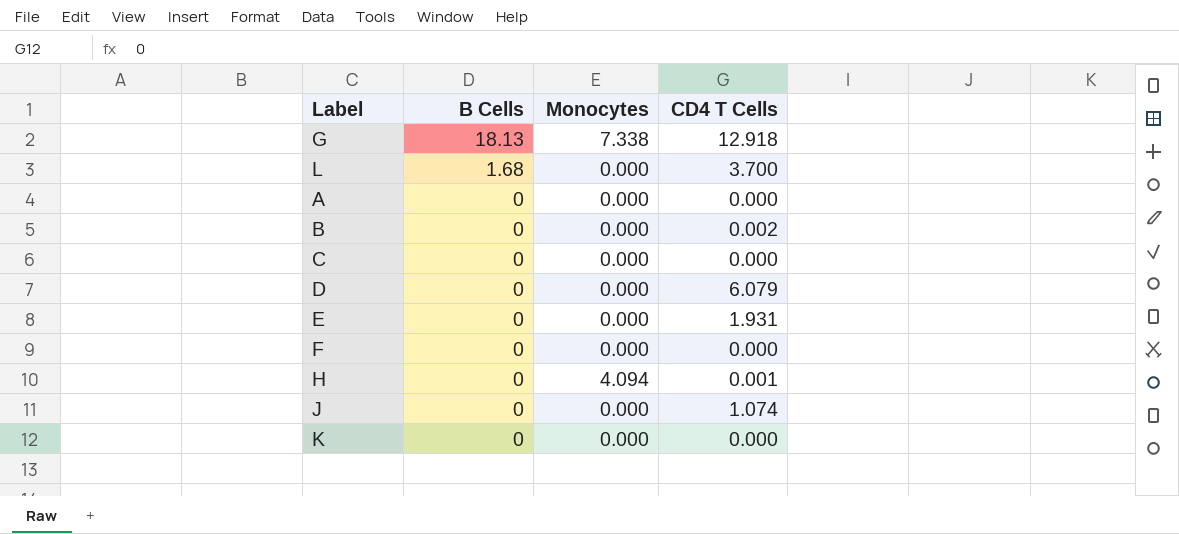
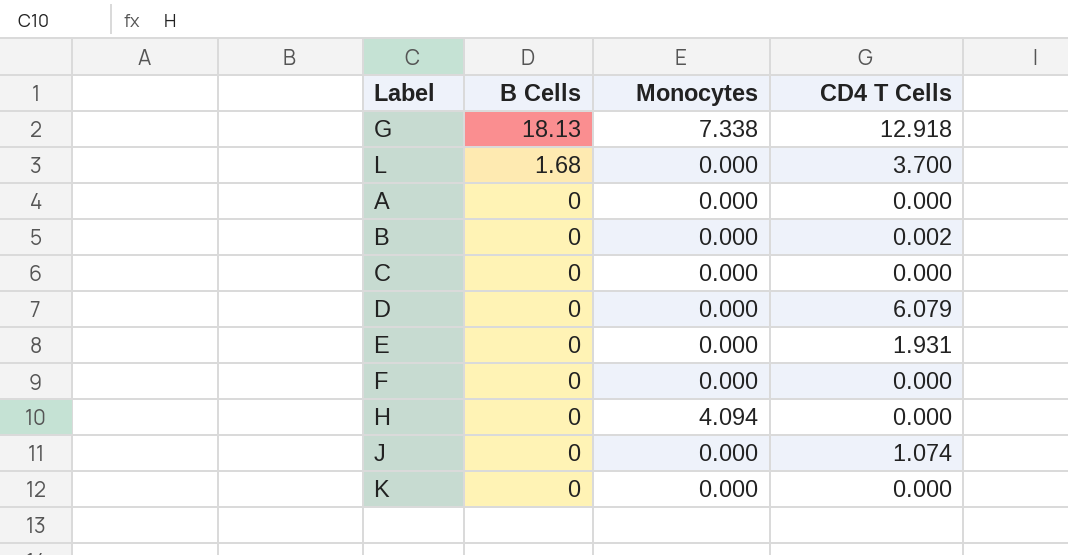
H | CD4 T Cells: 0.001 -> 0.000

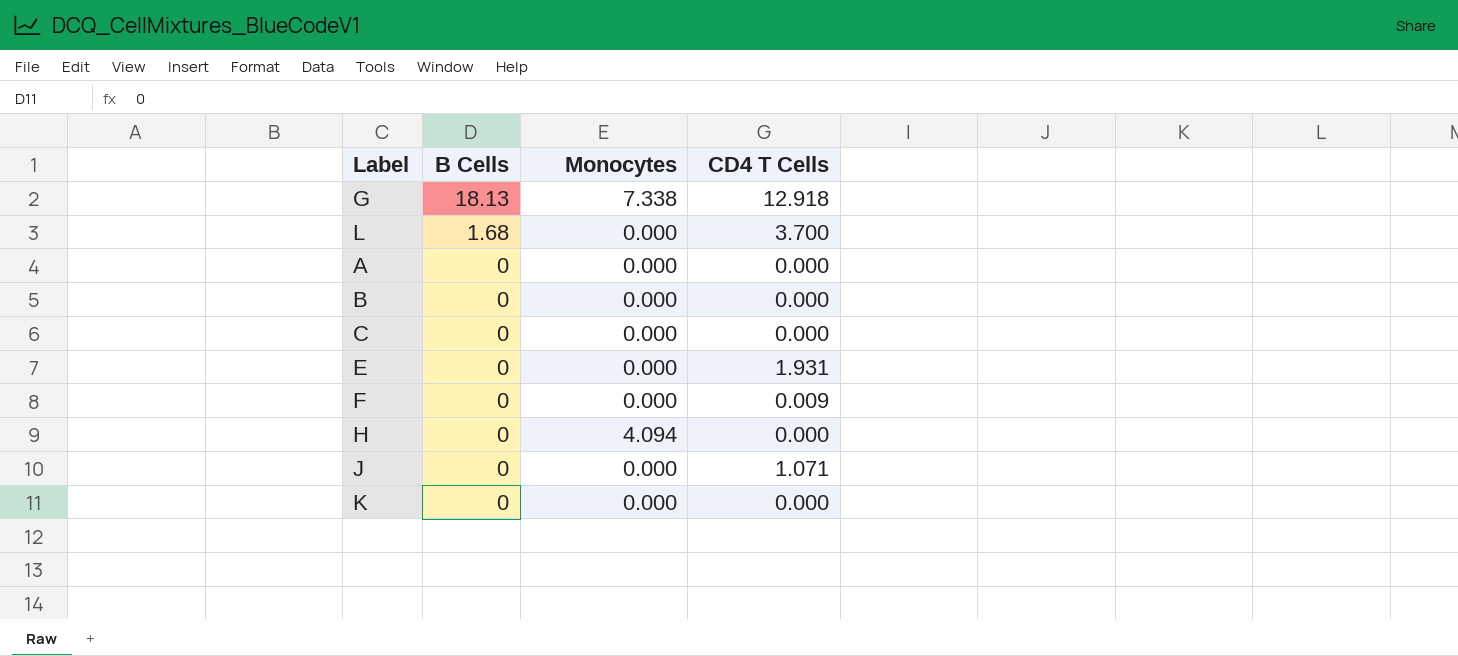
row D: 0 | 0.000 | 6.079 -> none
B | CD4 T Cells: 0.002 -> 0.000
F | CD4 T Cells: 0.000 -> 0.009
J | CD4 T Cells: 1.074 -> 1.071

